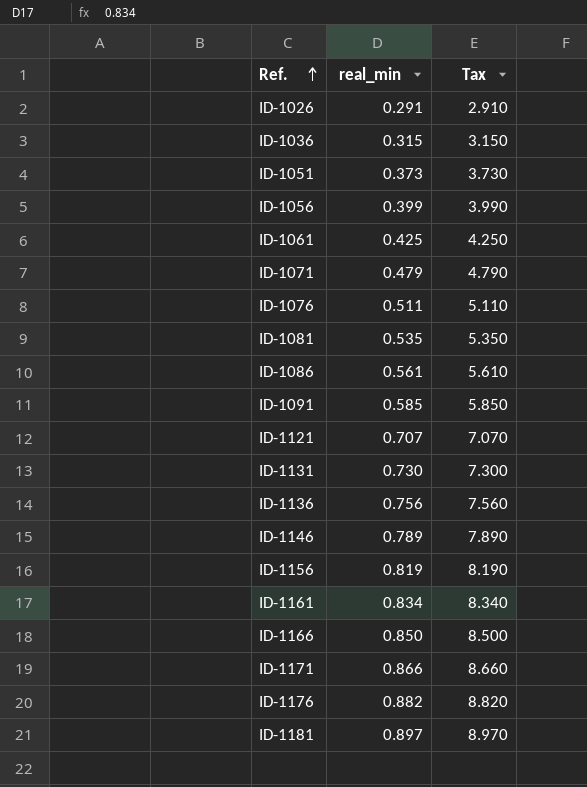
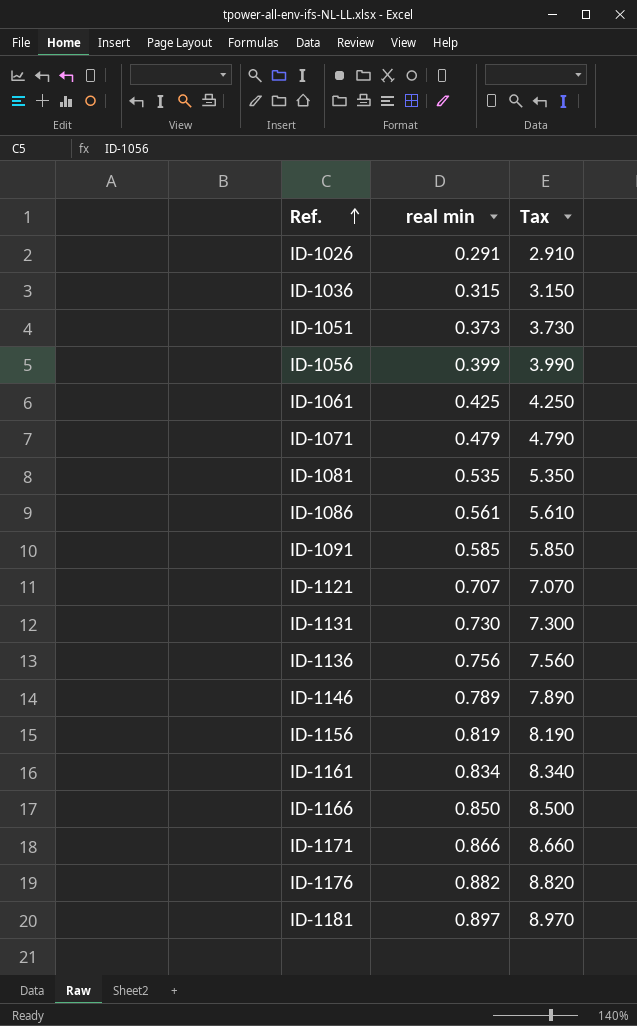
column name: real_min -> real min
row ID-1076: 0.511 | 5.110 -> none

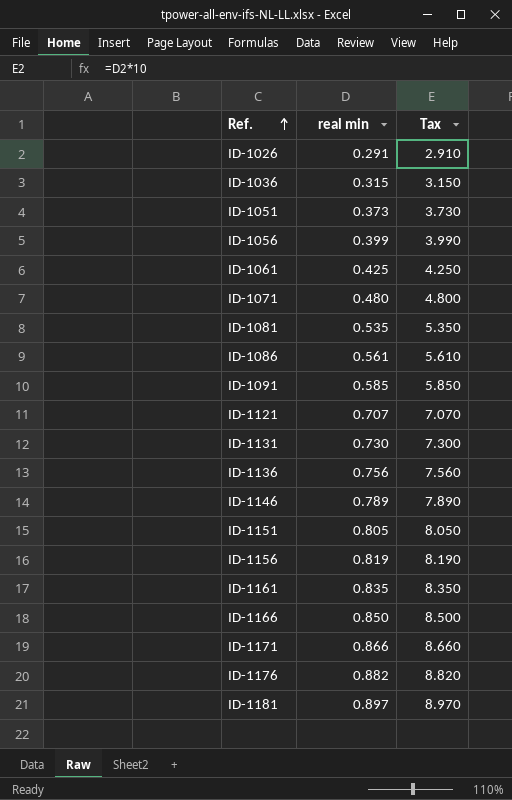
ID-1071 | real min: 0.479 -> 0.480
ID-1071 | Tax: 4.790 -> 4.800
row ID-1151: none -> 0.805 | 8.050
ID-1161 | real min: 0.834 -> 0.835
ID-1161 | Tax: 8.340 -> 8.350

